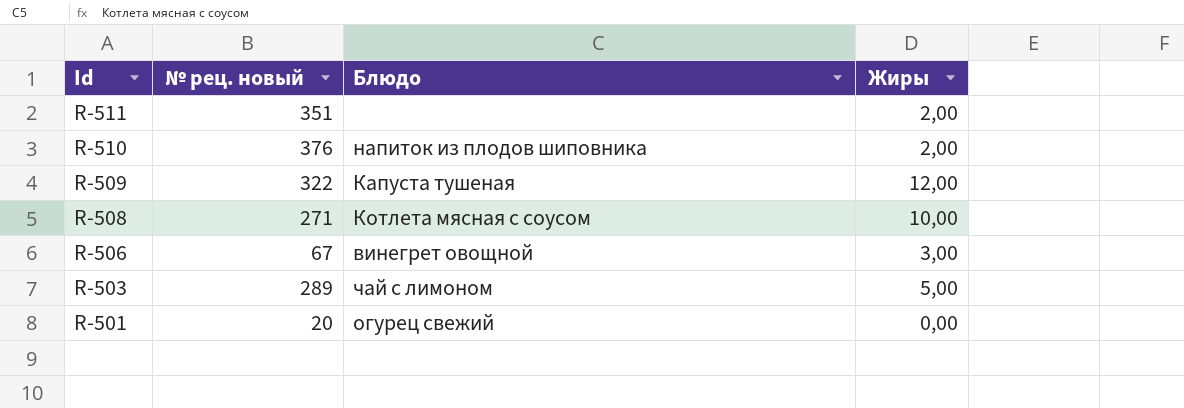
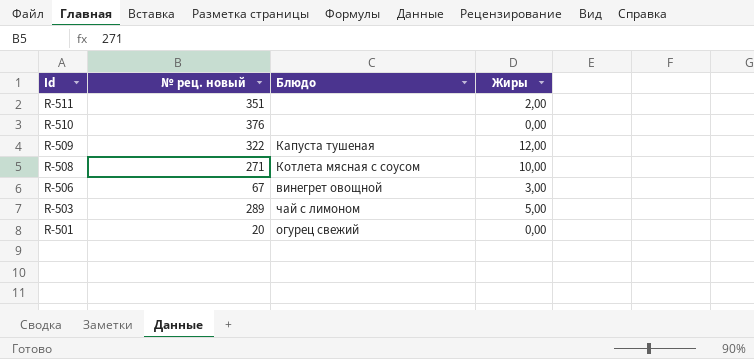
R-510 | Блюдо: напиток из плодов шиповника -> none
R-510 | Жиры: 2,00 -> 0,00

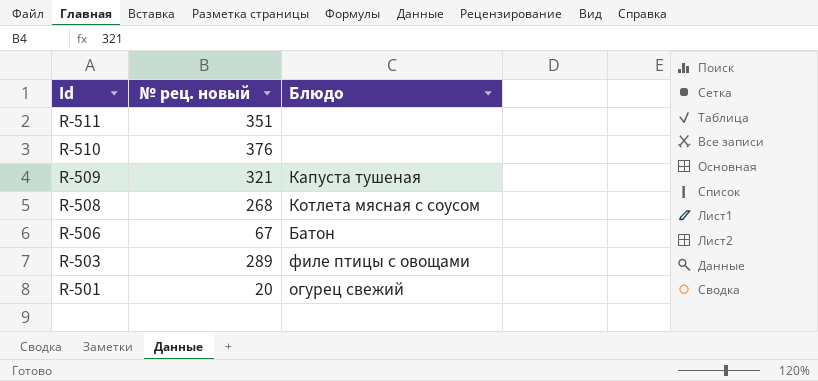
column Жиры | position: 4 -> none
R-509 | № рец. новый: 322 -> 321
R-508 | № рец. новый: 271 -> 268
R-506 | Блюдо: винегрет овощной -> Батон
R-503 | Блюдо: чай с лимоном -> филе птицы с овощами

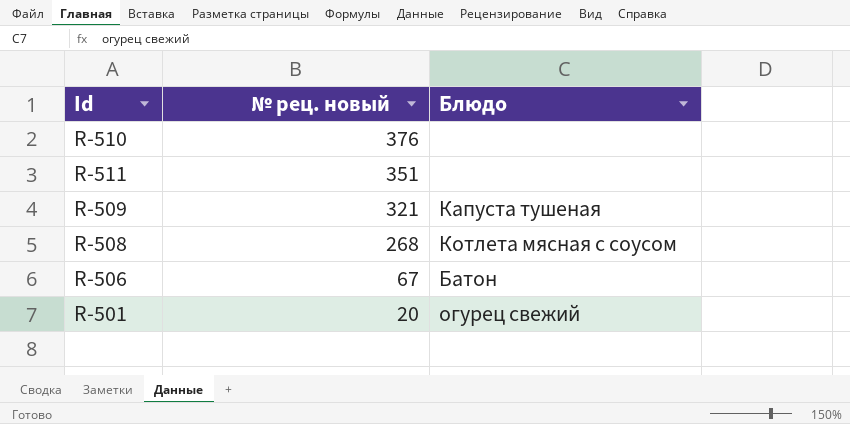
row order: Id descending -> № рец. новый descending
row R-503: 289 | филе птицы с овощами -> none

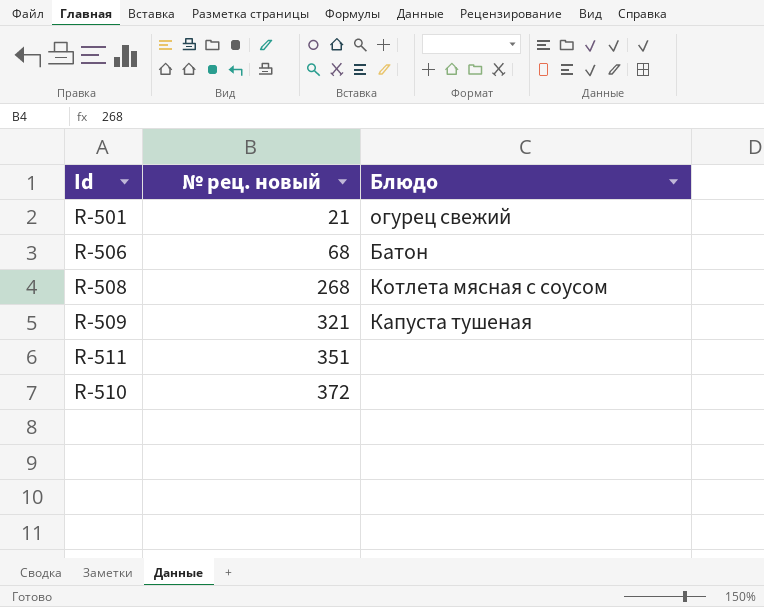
row order: № рец. новый descending -> № рец. новый ascending
R-501 | № рец. новый: 20 -> 21
R-506 | № рец. новый: 67 -> 68
R-510 | № рец. новый: 376 -> 372

